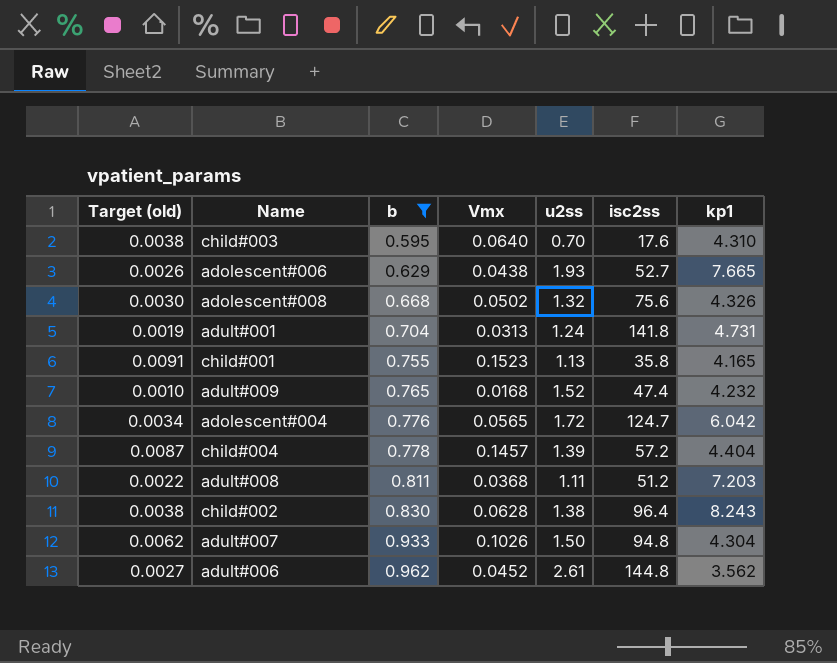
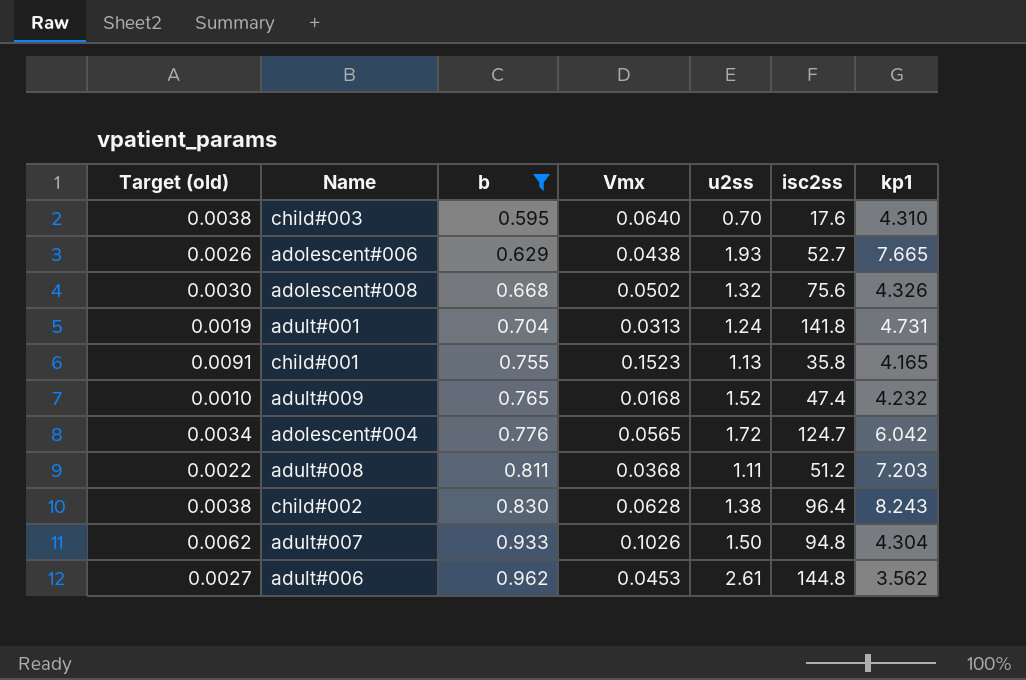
row child#004: 0.0087 | 0.778 | 0.1457 | 1.39 | 57.2 | 4.404 -> none
adult#006 | Vmx: 0.0452 -> 0.0453

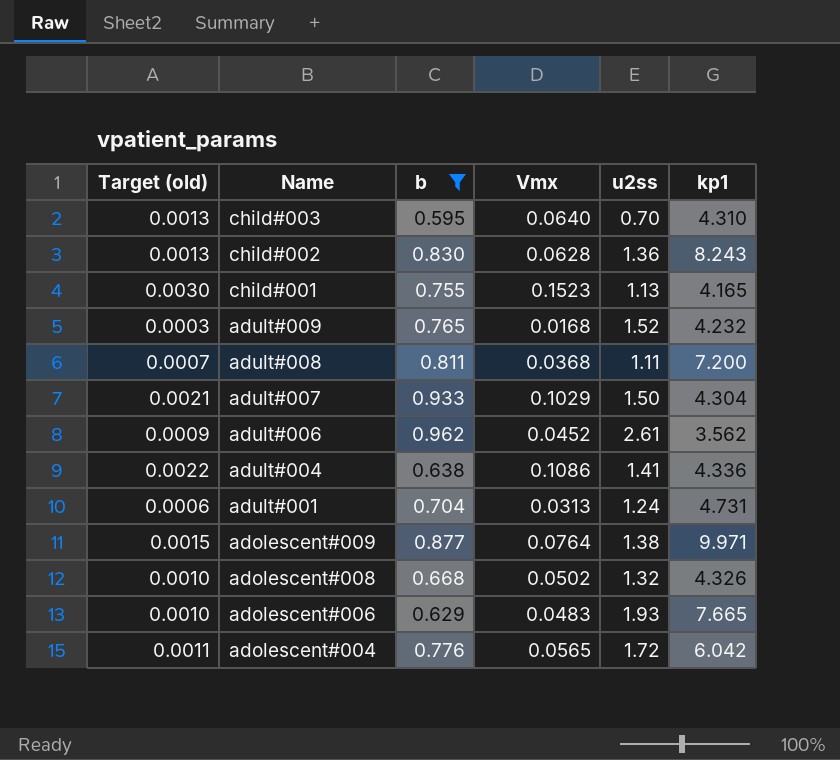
row order: b ascending -> Name descending
column isc2ss | position: 6 -> none
column Target (old) | formula: [Vmx] * 0.06 -> [Vmx] * 0.02
child#002 | u2ss: 1.38 -> 1.36
adult#008 | kp1: 7.203 -> 7.200
adult#007 | Vmx: 0.1026 -> 0.1029
adult#006 | Vmx: 0.0453 -> 0.0452
row adult#004: none -> 0.0022 | 0.638 | 0.1086 | 1.41 | 4.336
row adolescent#009: none -> 0.0015 | 0.877 | 0.0764 | 1.38 | 9.971
adolescent#006 | Vmx: 0.0438 -> 0.0483

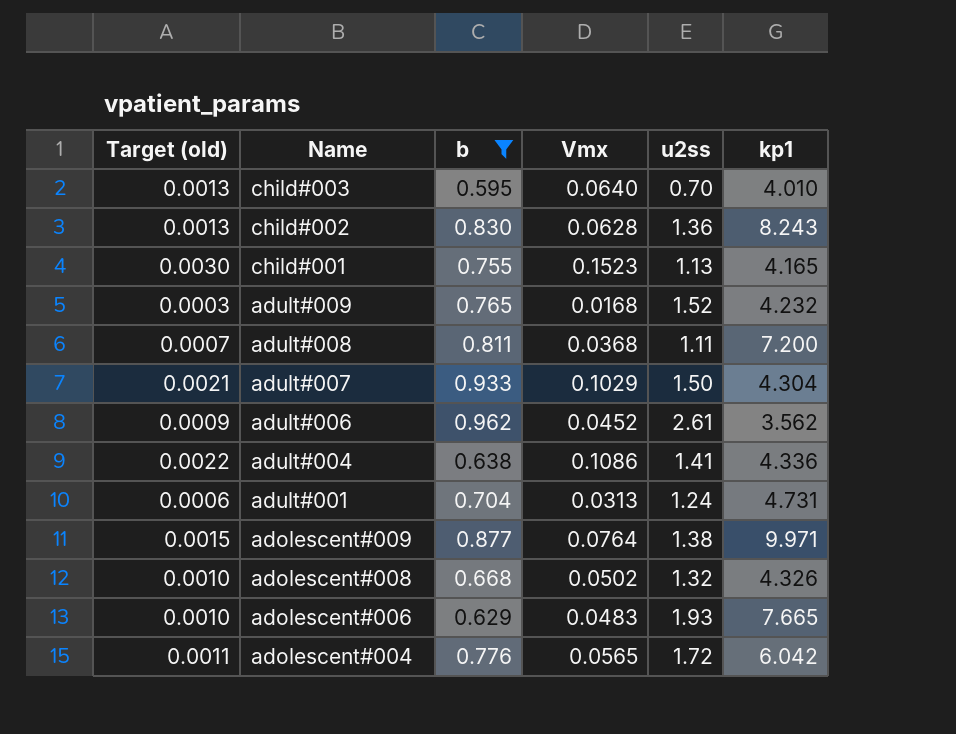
child#003 | kp1: 4.310 -> 4.010

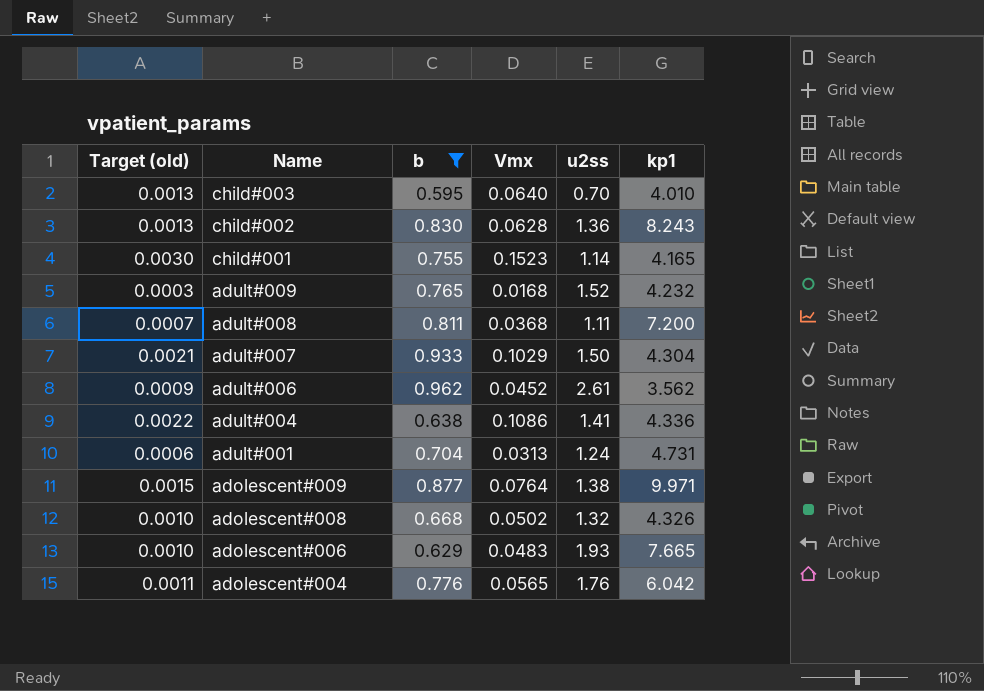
child#001 | u2ss: 1.13 -> 1.14
adolescent#004 | u2ss: 1.72 -> 1.76

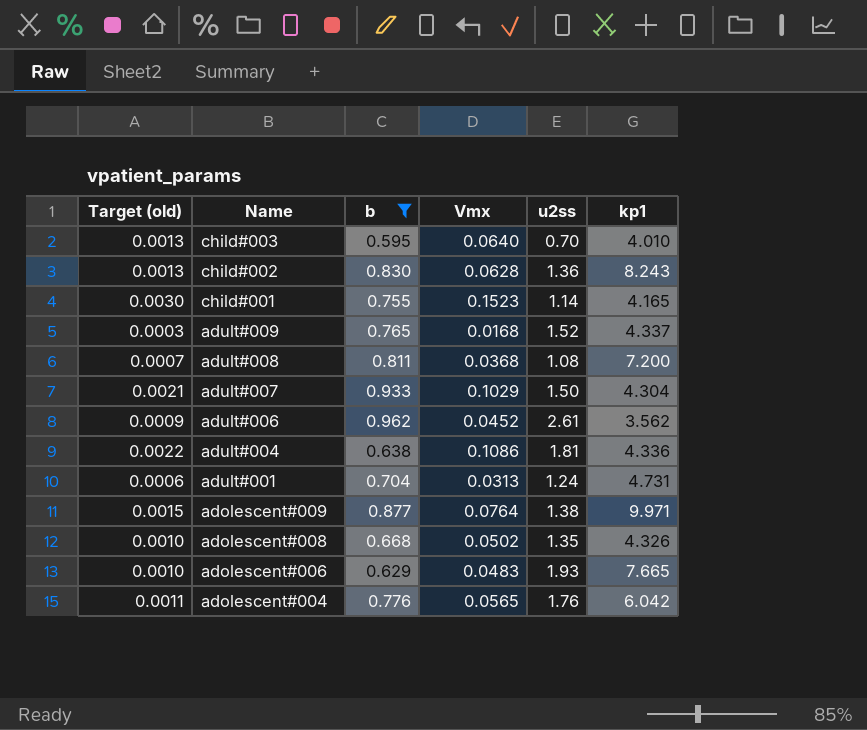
adult#009 | kp1: 4.232 -> 4.337
adult#008 | u2ss: 1.11 -> 1.08
adult#004 | u2ss: 1.41 -> 1.81
adolescent#008 | u2ss: 1.32 -> 1.35

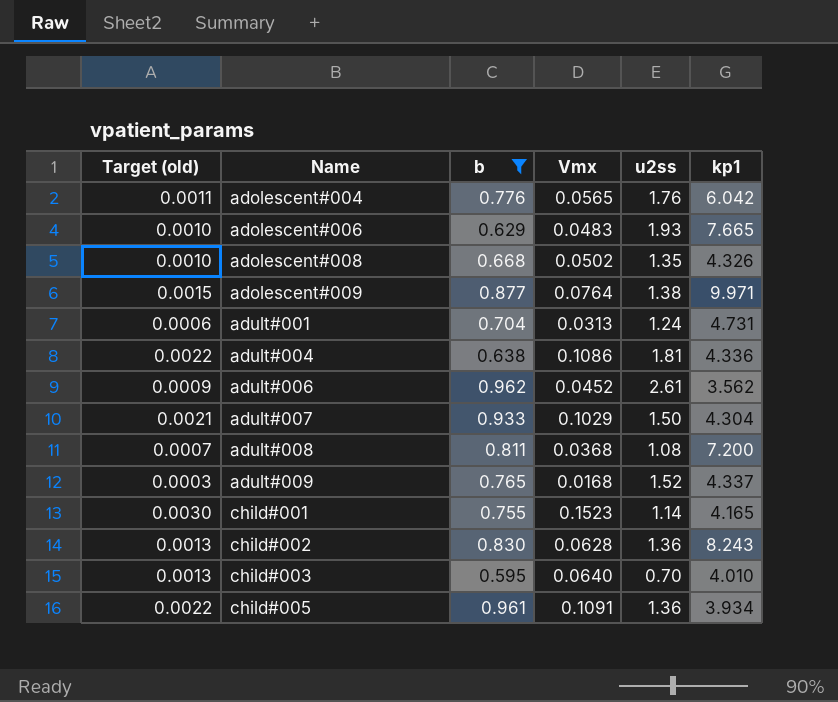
row order: Name descending -> Name ascending
row child#005: none -> 0.0022 | 0.961 | 0.1091 | 1.36 | 3.934

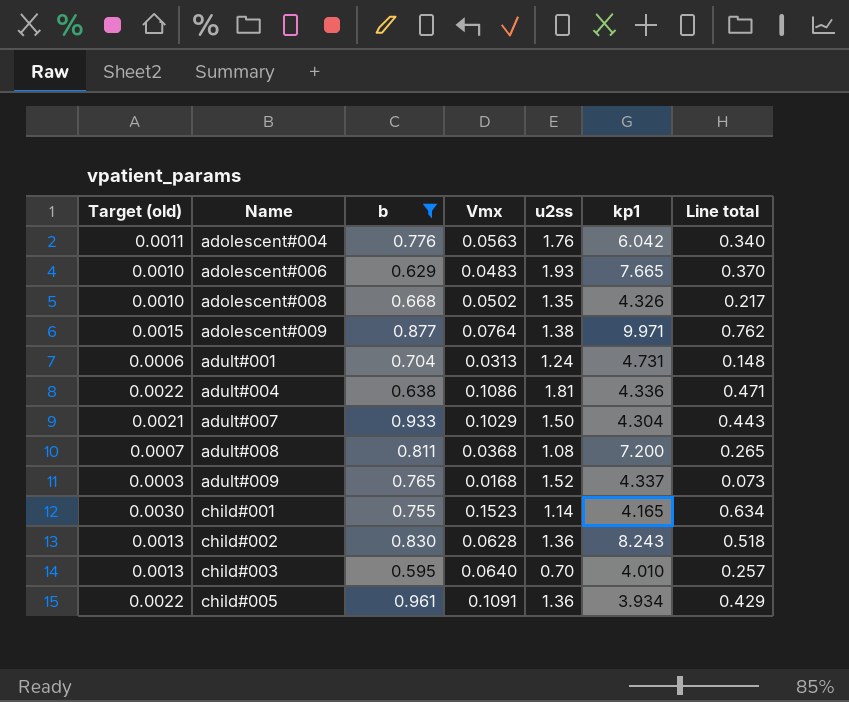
column Line total | formula: none -> [Vmx] * [kp1]
row adult#006: 0.0009 | 0.962 | 0.0452 | 2.61 | 3.562 -> none
adolescent#004 | Vmx: 0.0565 -> 0.0563

